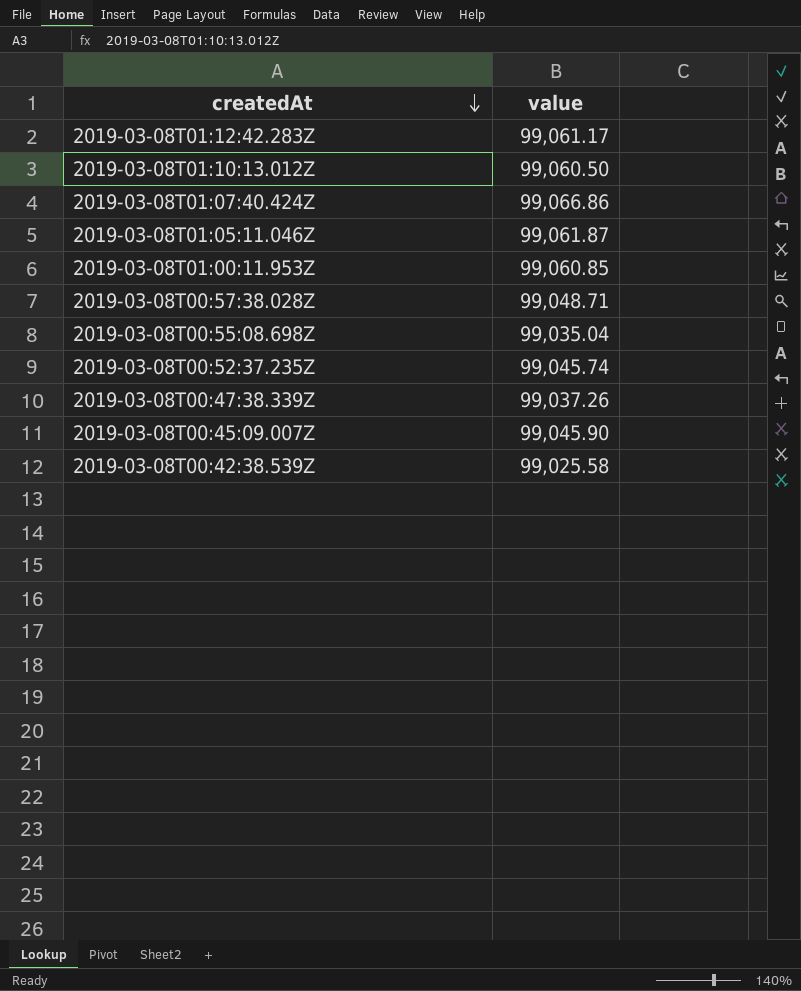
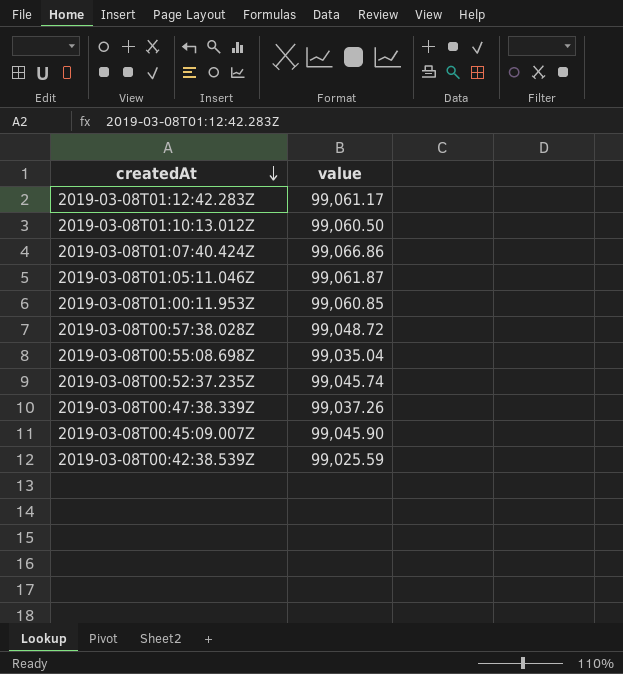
2019-03-08T00:57:38.028Z | value: 99,048.71 -> 99,048.72
2019-03-08T00:42:38.539Z | value: 99,025.58 -> 99,025.59

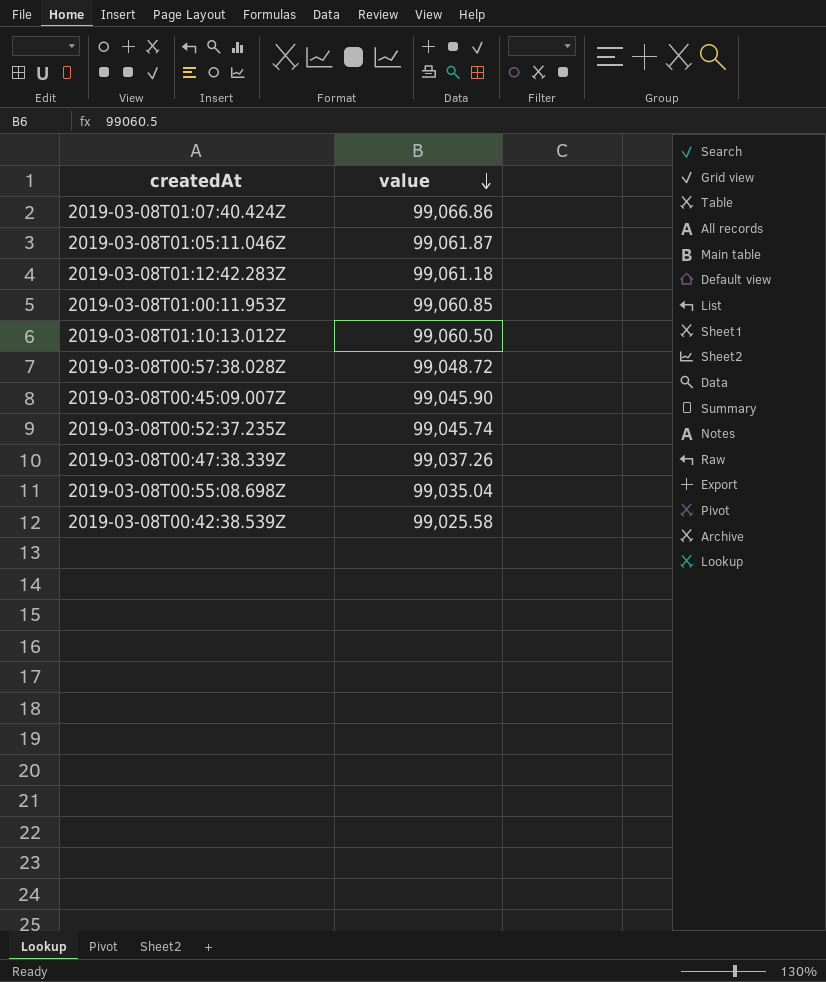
row order: createdAt descending -> value descending
2019-03-08T01:12:42.283Z | value: 99,061.17 -> 99,061.18
2019-03-08T00:42:38.539Z | value: 99,025.59 -> 99,025.58

